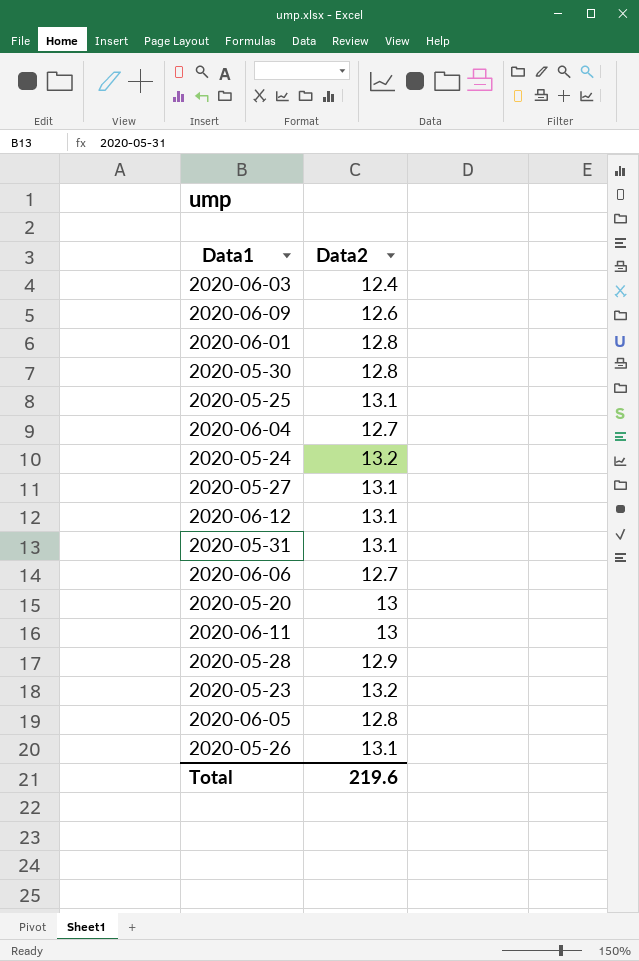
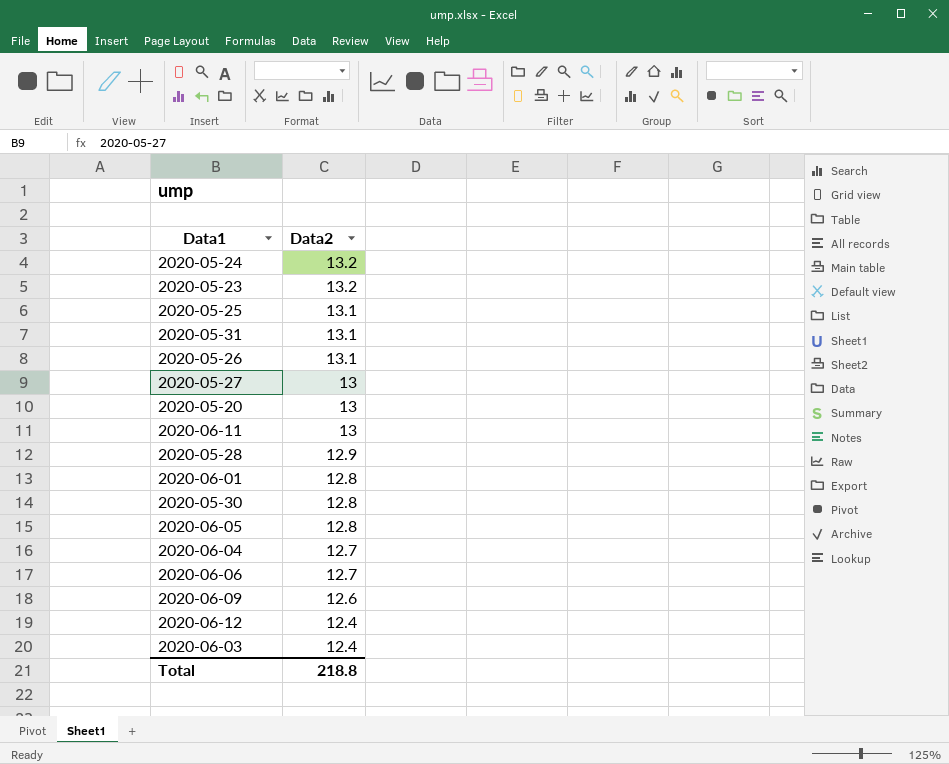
row order: none -> Data2 descending
2020-05-27 | Data2: 13.1 -> 13
2020-06-12 | Data2: 13.1 -> 12.4
Total | Data2: 219.6 -> 218.8

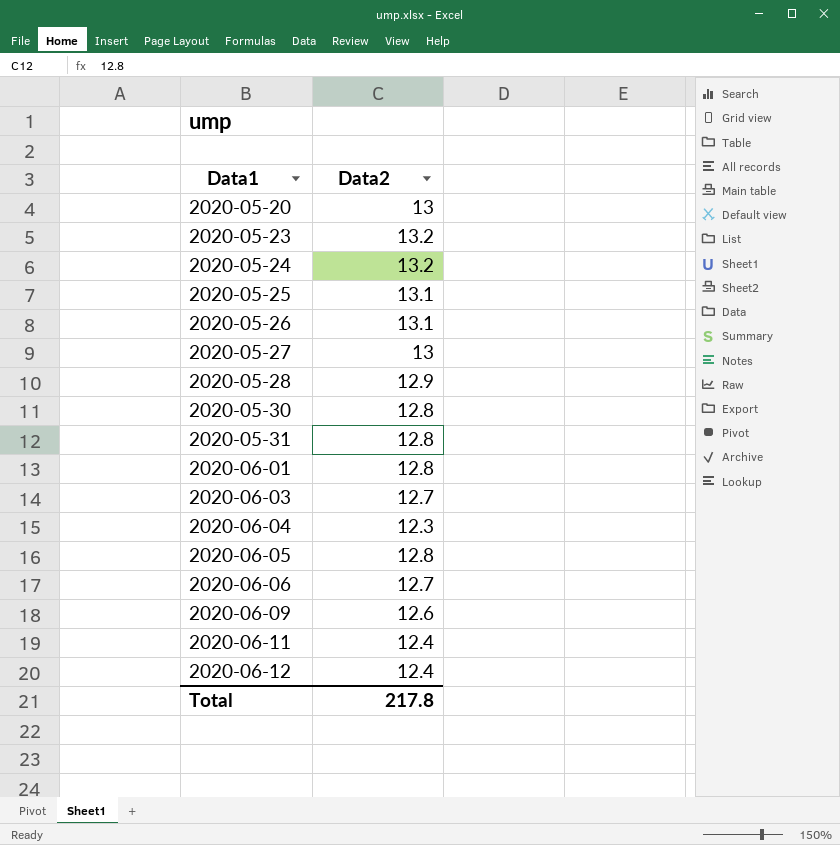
row order: Data2 descending -> Data1 ascending
2020-05-31 | Data2: 13.1 -> 12.8
2020-06-03 | Data2: 12.4 -> 12.7
2020-06-04 | Data2: 12.7 -> 12.3
2020-06-11 | Data2: 13 -> 12.4
Total | Data2: 218.8 -> 217.8

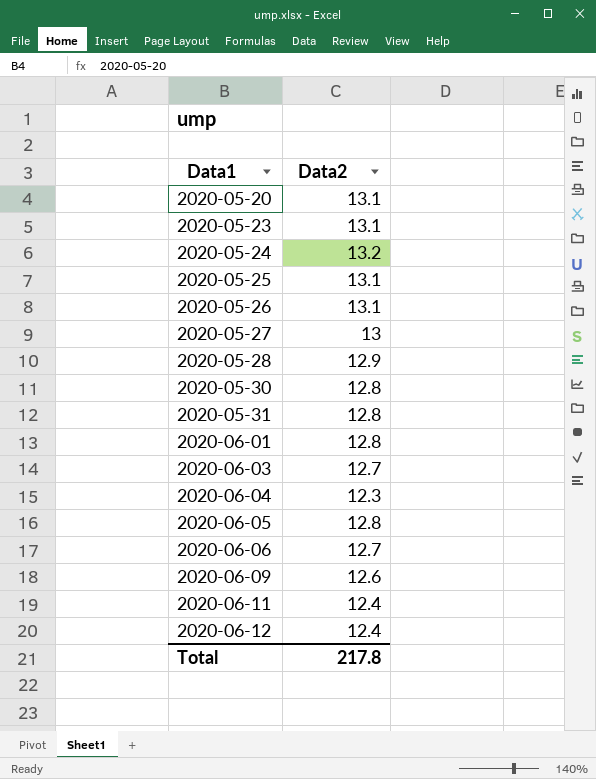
2020-05-20 | Data2: 13 -> 13.1
2020-05-23 | Data2: 13.2 -> 13.1

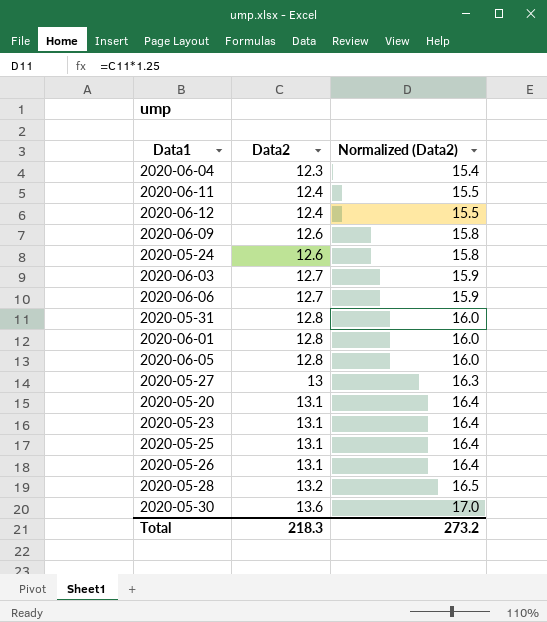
row order: Data1 ascending -> Data2 ascending
column Normalized (Data2) | formula: none -> [Data2] * 1.25
2020-05-24 | Data2: 13.2 -> 12.6
2020-05-28 | Data2: 12.9 -> 13.2
2020-05-30 | Data2: 12.8 -> 13.6
Total | Data2: 217.8 -> 218.3

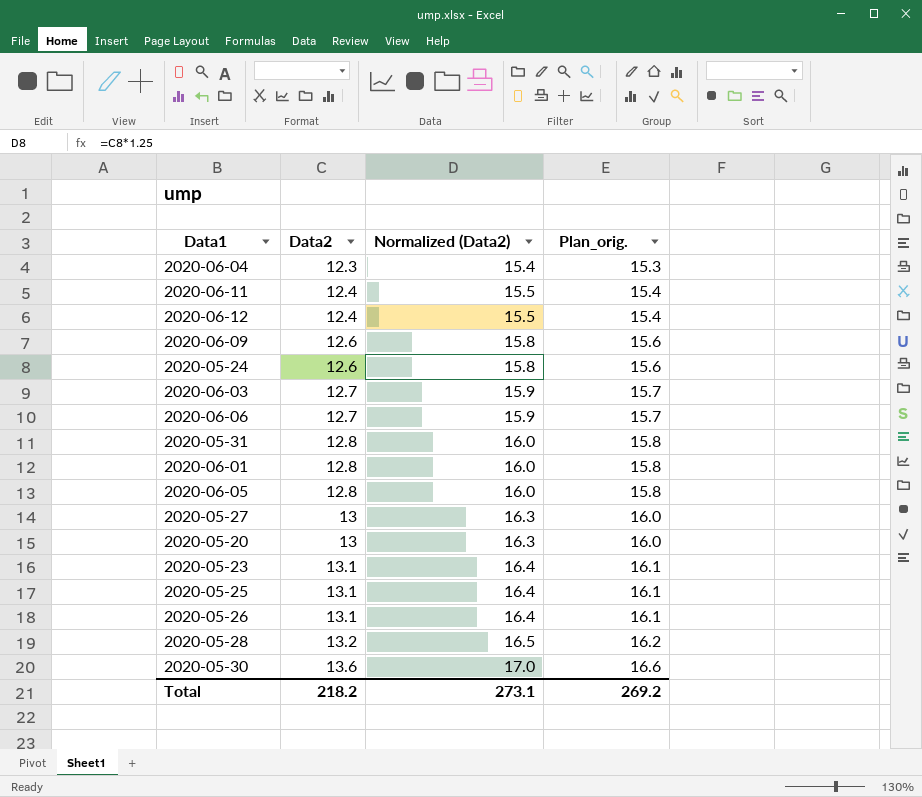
column Plan_orig. | formula: none -> [Data2] + 3
2020-05-20 | Data2: 13.1 -> 13
2020-05-20 | Normalized (Data2): 16.4 -> 16.3
Total | Data2: 218.3 -> 218.2
Total | Normalized (Data2): 273.2 -> 273.1

